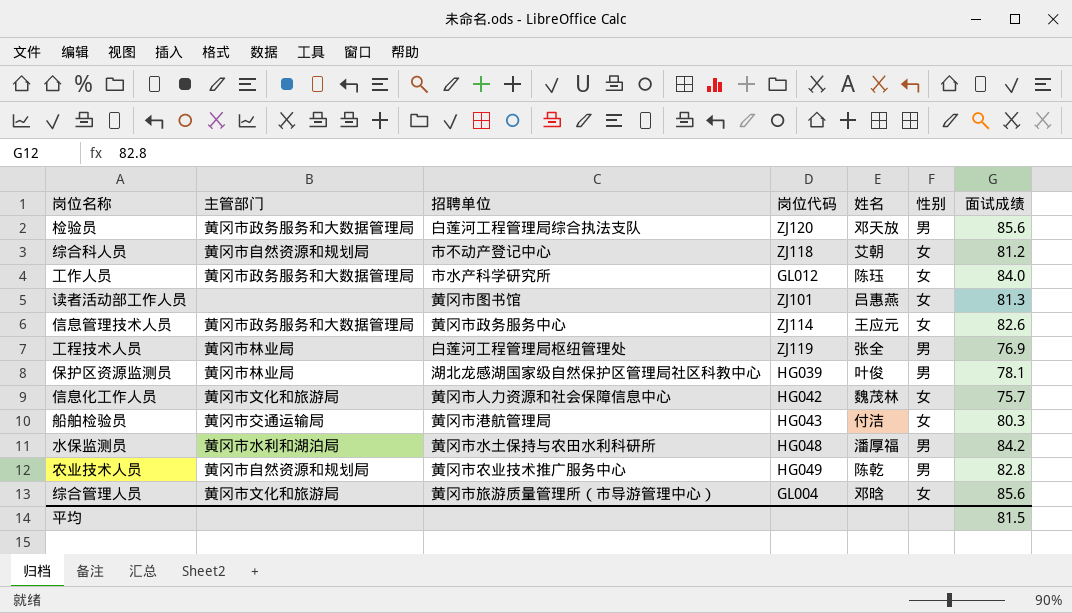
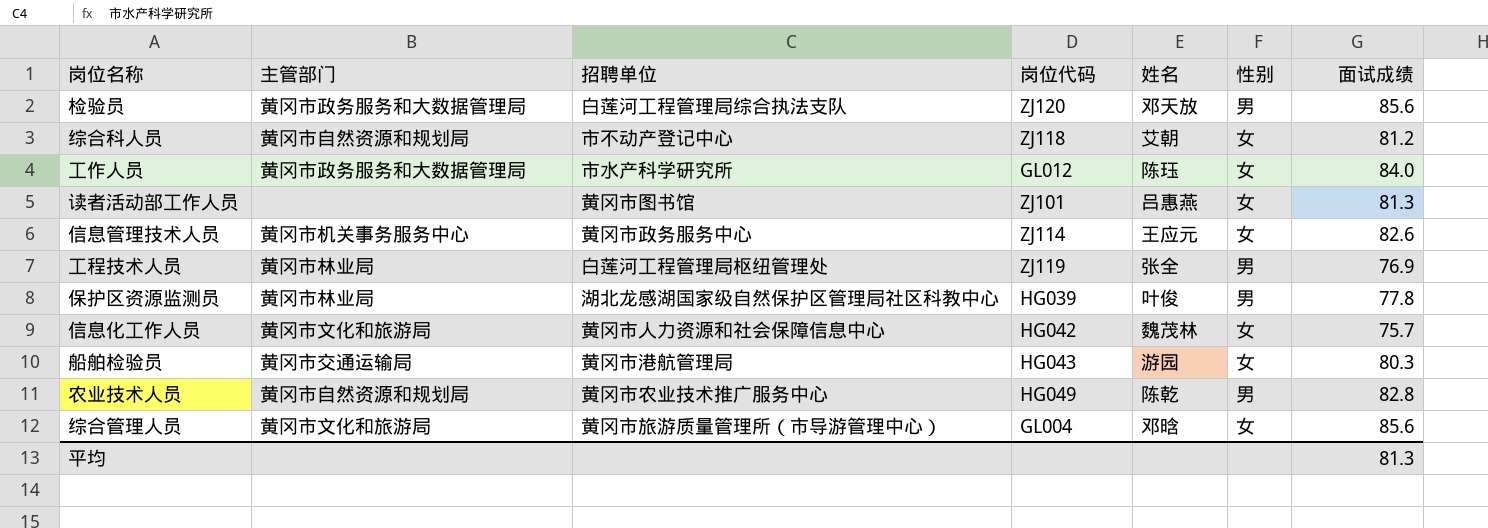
row 水保监测员: 黄冈市水利和湖泊局 | 黄冈市水土保持与农田水利科研所 | HG048 | 潘厚福 | 男 | 84.2 -> none
信息管理技术人员 | 主管部门: 黄冈市政务服务和大数据管理局 -> 黄冈市机关事务服务中心
保护区资源监测员 | 面试成绩: 78.1 -> 77.8
船舶检验员 | 姓名: 付洁 -> 游园
平均 | 面试成绩: 81.5 -> 81.3

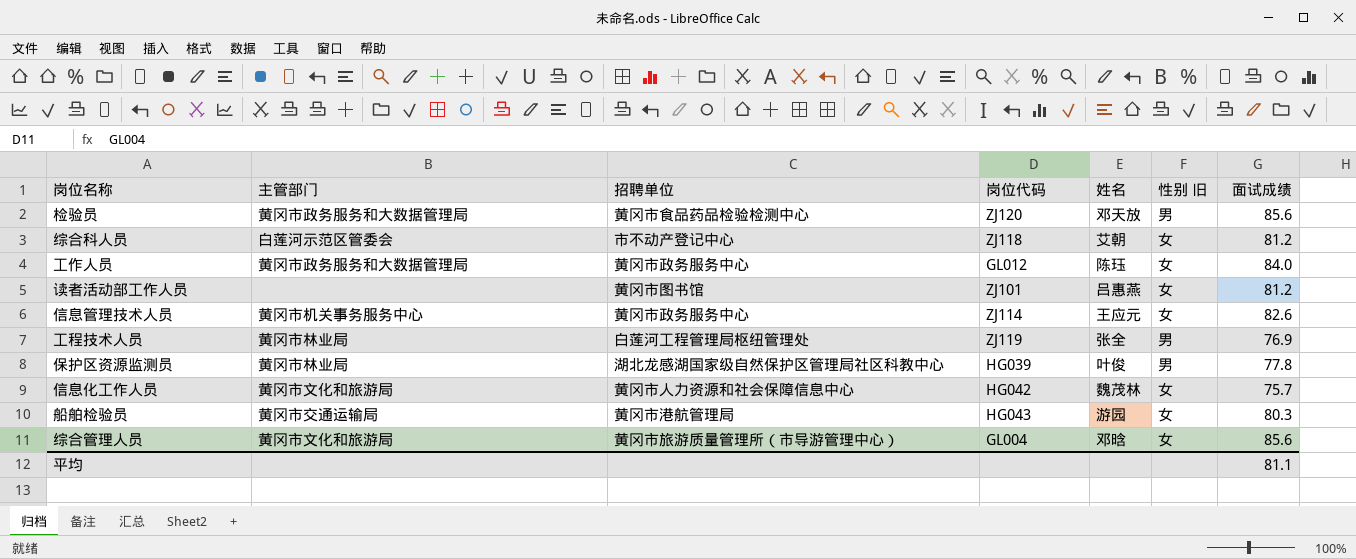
column name: 性别 -> 性别 旧
row 农业技术人员: 黄冈市自然资源和规划局 | 黄冈市农业技术推广服务中心 | HG049 | 陈乾 | 男 | 82.8 -> none
检验员 | 招聘单位: 白莲河工程管理局综合执法支队 -> 黄冈市食品药品检验检测中心
综合科人员 | 主管部门: 黄冈市自然资源和规划局 -> 白莲河示范区管委会
工作人员 | 招聘单位: 市水产科学研究所 -> 黄冈市政务服务中心
读者活动部工作人员 | 面试成绩: 81.3 -> 81.2
平均 | 面试成绩: 81.3 -> 81.1

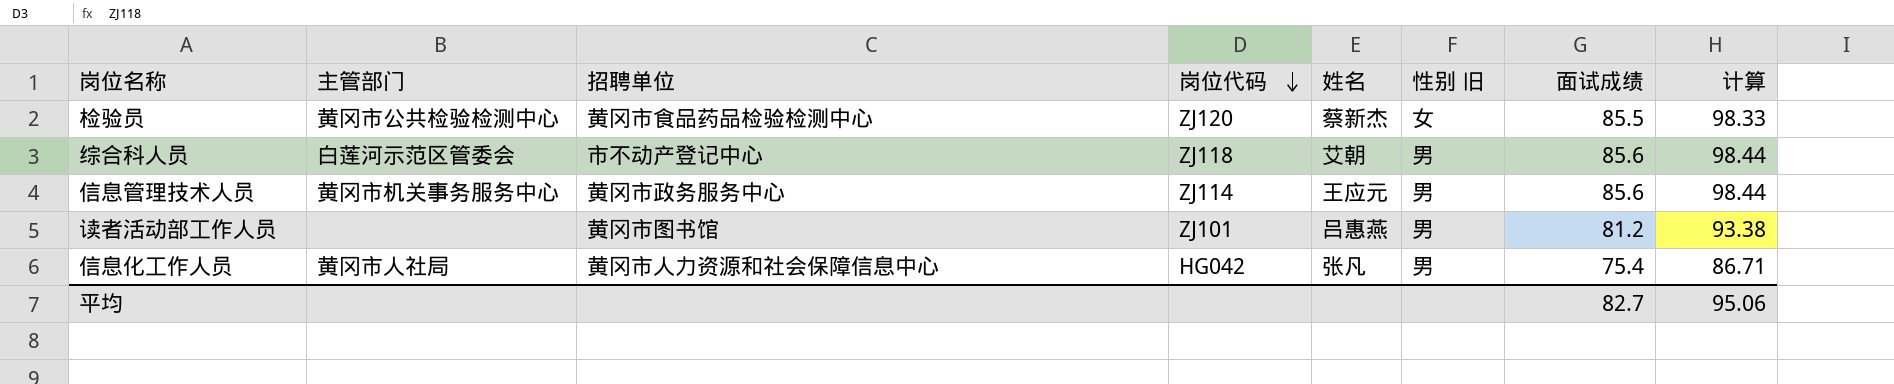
row order: none -> 岗位代码 descending
column 计算 | formula: none -> [面试成绩] * 1.15
row 工作人员: 黄冈市政务服务和大数据管理局 | 黄冈市政务服务中心 | GL012 | 陈珏 | 女 | 84.0 -> none
row 工程技术人员: 黄冈市林业局 | 白莲河工程管理局枢纽管理处 | ZJ119 | 张全 | 男 | 76.9 -> none
row 保护区资源监测员: 黄冈市林业局 | 湖北龙感湖国家级自然保护区管理局社区科教中心 | HG039 | 叶俊 | 男 | 77.8 -> none
row 船舶检验员: 黄冈市交通运输局 | 黄冈市港航管理局 | HG043 | 游园 | 女 | 80.3 -> none
row 综合管理人员: 黄冈市文化和旅游局 | 黄冈市旅游质量管理所（市导游管理中心） | GL004 | 邓晗 | 女 | 85.6 -> none
检验员 | 主管部门: 黄冈市政务服务和大数据管理局 -> 黄冈市公共检验检测中心
检验员 | 姓名: 邓天放 -> 蔡新杰
检验员 | 性别 旧: 男 -> 女
检验员 | 面试成绩: 85.6 -> 85.5
综合科人员 | 性别 旧: 女 -> 男
综合科人员 | 面试成绩: 81.2 -> 85.6
信息管理技术人员 | 性别 旧: 女 -> 男
信息管理技术人员 | 面试成绩: 82.6 -> 85.6
读者活动部工作人员 | 性别 旧: 女 -> 男
信息化工作人员 | 主管部门: 黄冈市文化和旅游局 -> 黄冈市人社局
信息化工作人员 | 姓名: 魏茂林 -> 张凡
信息化工作人员 | 性别 旧: 女 -> 男
信息化工作人员 | 面试成绩: 75.7 -> 75.4
平均 | 面试成绩: 81.1 -> 82.7

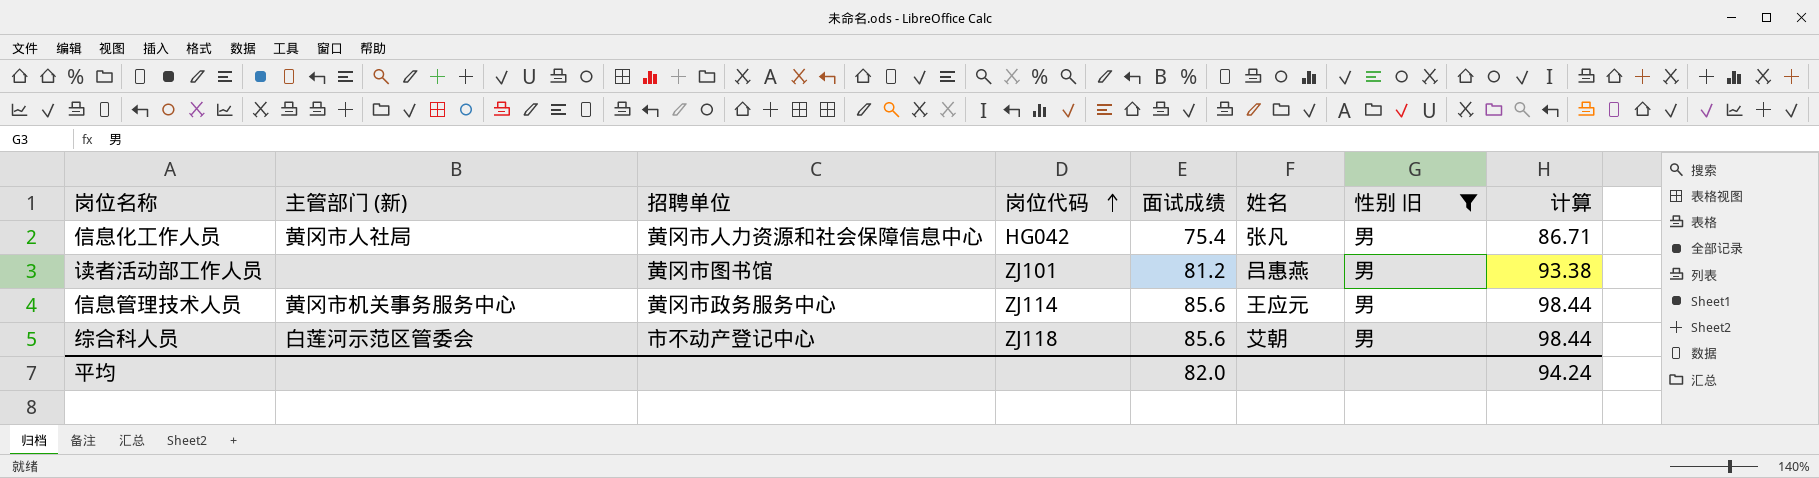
filter: none -> 性别 旧 = 男
row order: 岗位代码 descending -> 岗位代码 ascending
column name: 主管部门 -> 主管部门 (新)
column 面试成绩 | position: 7 -> 5
平均 | 面试成绩: 82.7 -> 82.0
平均 | 计算: 95.06 -> 94.24

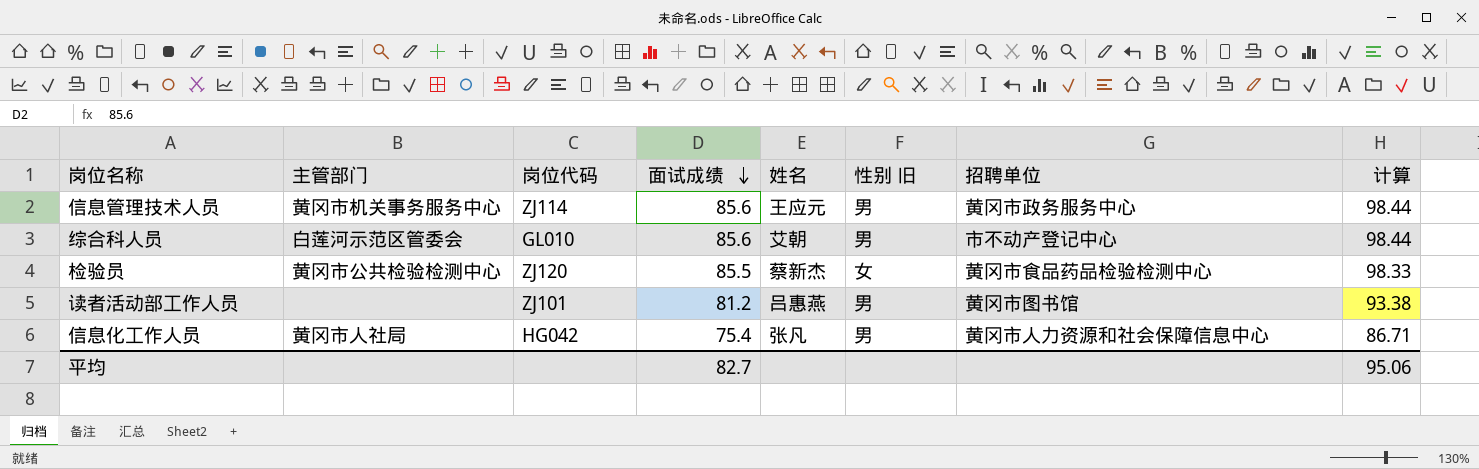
filter: 性别 旧 = 男 -> none
row order: 岗位代码 ascending -> 面试成绩 descending
column name: 主管部门 (新) -> 主管部门
column 招聘单位 | position: 3 -> 7
综合科人员 | 岗位代码: ZJ118 -> GL010
平均 | 面试成绩: 82.0 -> 82.7
平均 | 计算: 94.24 -> 95.06

